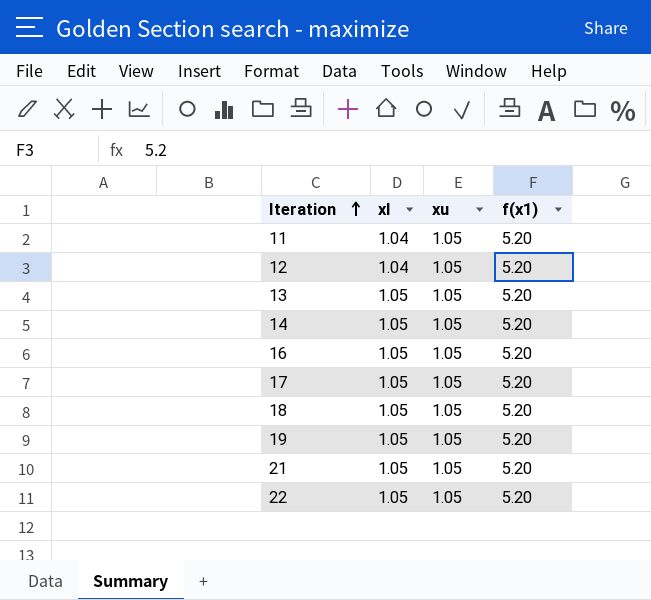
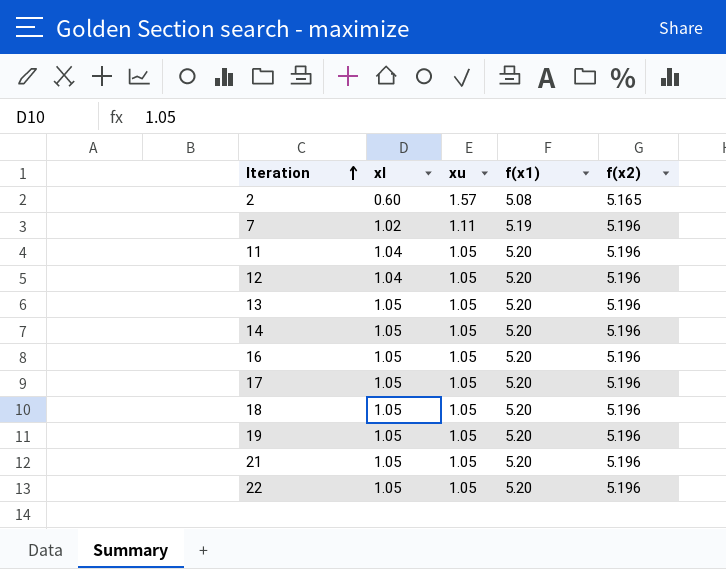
column f(x2) | position: none -> 5
row 2: none -> 0.60 | 1.57 | 5.08 | 5.165
row 7: none -> 1.02 | 1.11 | 5.19 | 5.196

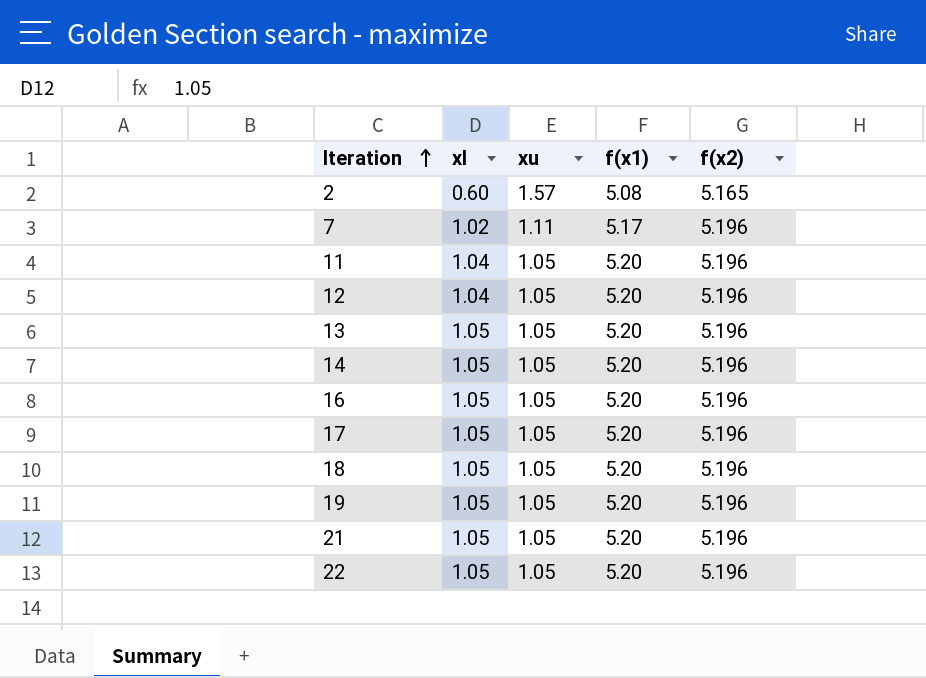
7 | f(x1): 5.19 -> 5.17

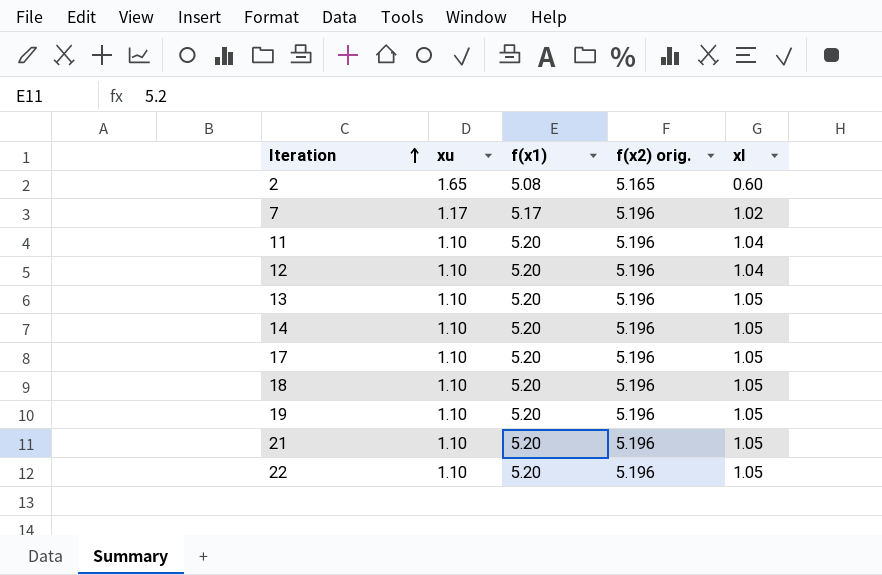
column name: f(x2) -> f(x2) orig.
column xl | position: 2 -> 5
row 16: 1.05 | 1.05 | 5.20 | 5.196 -> none
2 | xu: 1.57 -> 1.65
7 | xu: 1.11 -> 1.17
11 | xu: 1.05 -> 1.10
12 | xu: 1.05 -> 1.10
13 | xu: 1.05 -> 1.10
14 | xu: 1.05 -> 1.10
17 | xu: 1.05 -> 1.10
18 | xu: 1.05 -> 1.10
19 | xu: 1.05 -> 1.10
21 | xu: 1.05 -> 1.10
22 | xu: 1.05 -> 1.10

